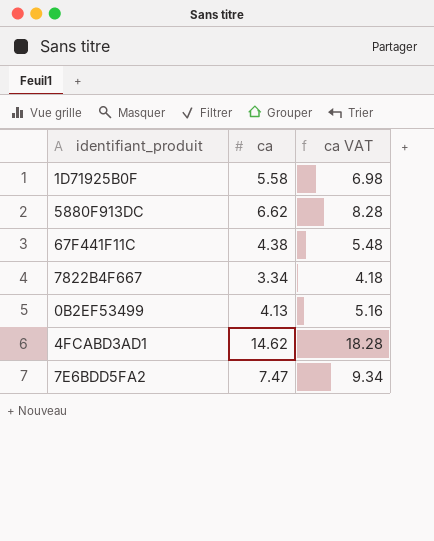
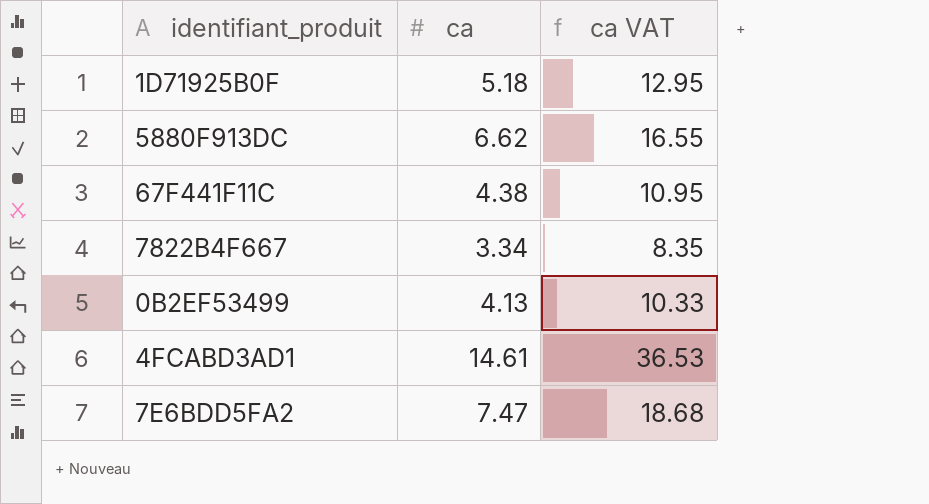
column ca VAT | formula: [ca] * 1.25 -> [ca] * 2.5
1D71925B0F | ca: 5.58 -> 5.18
4FCABD3AD1 | ca: 14.62 -> 14.61

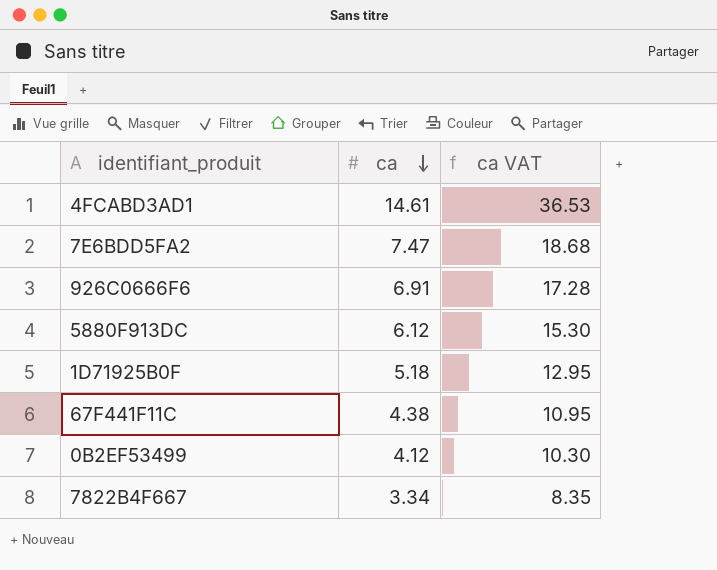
row order: none -> ca descending
row 926C0666F6: none -> 6.91 | 17.28
5880F913DC | ca: 6.62 -> 6.12
5880F913DC | ca VAT: 16.55 -> 15.30
0B2EF53499 | ca: 4.13 -> 4.12
0B2EF53499 | ca VAT: 10.33 -> 10.30

